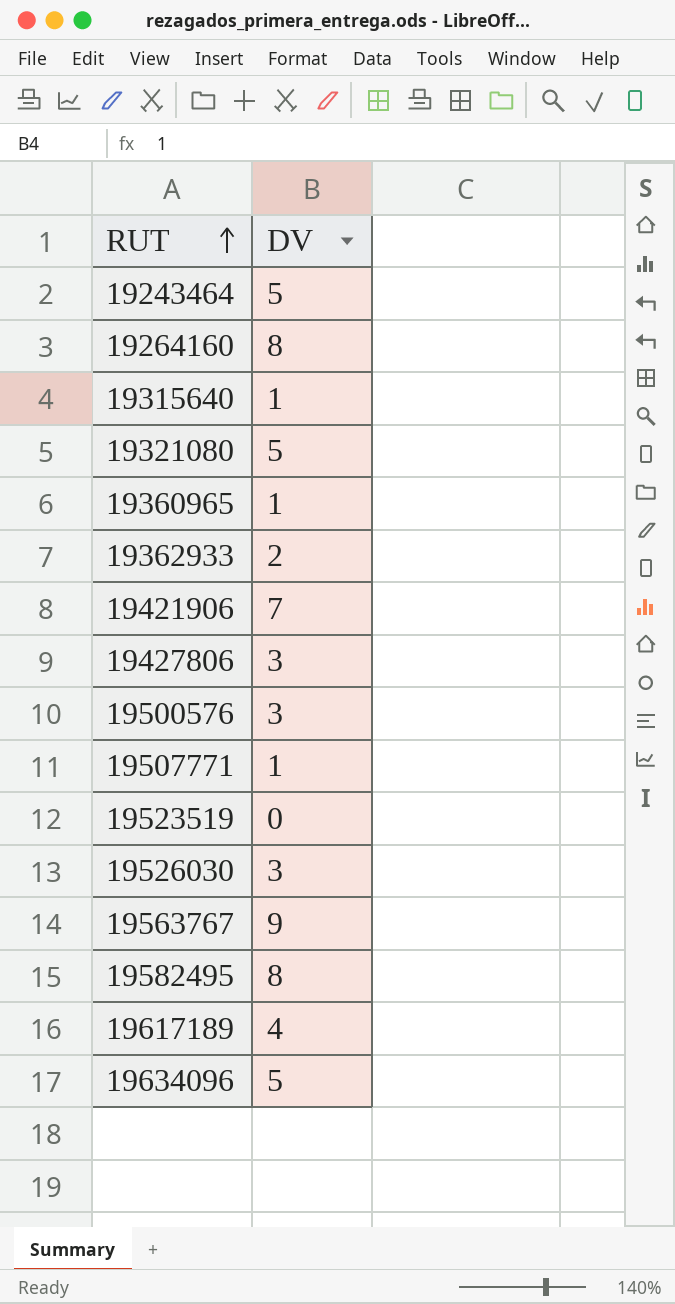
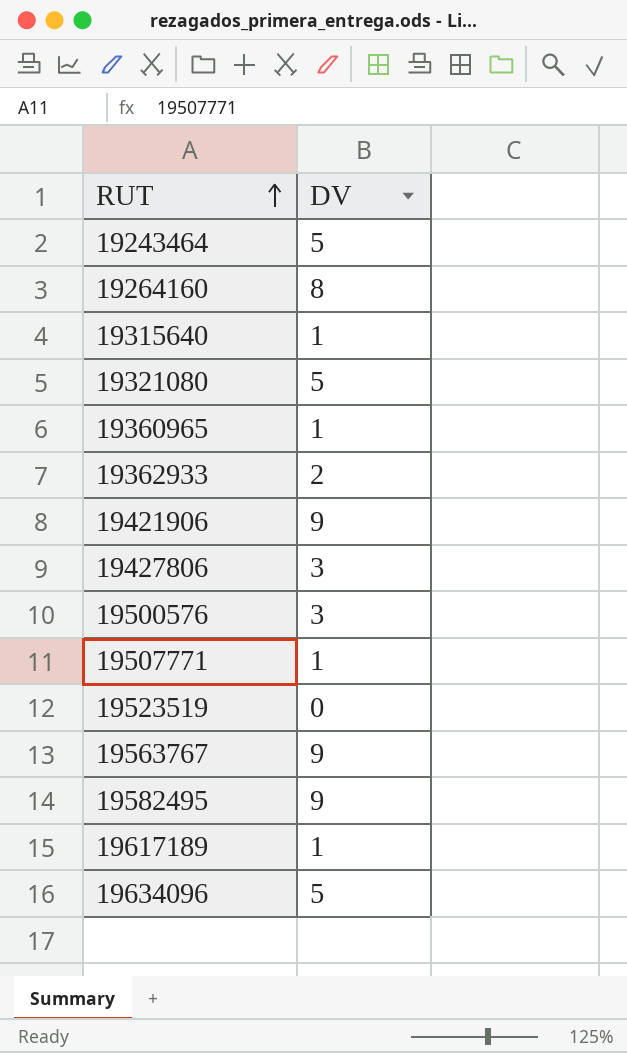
row 19526030: 3 -> none
19421906 | DV: 7 -> 9
19582495 | DV: 8 -> 9
19617189 | DV: 4 -> 1

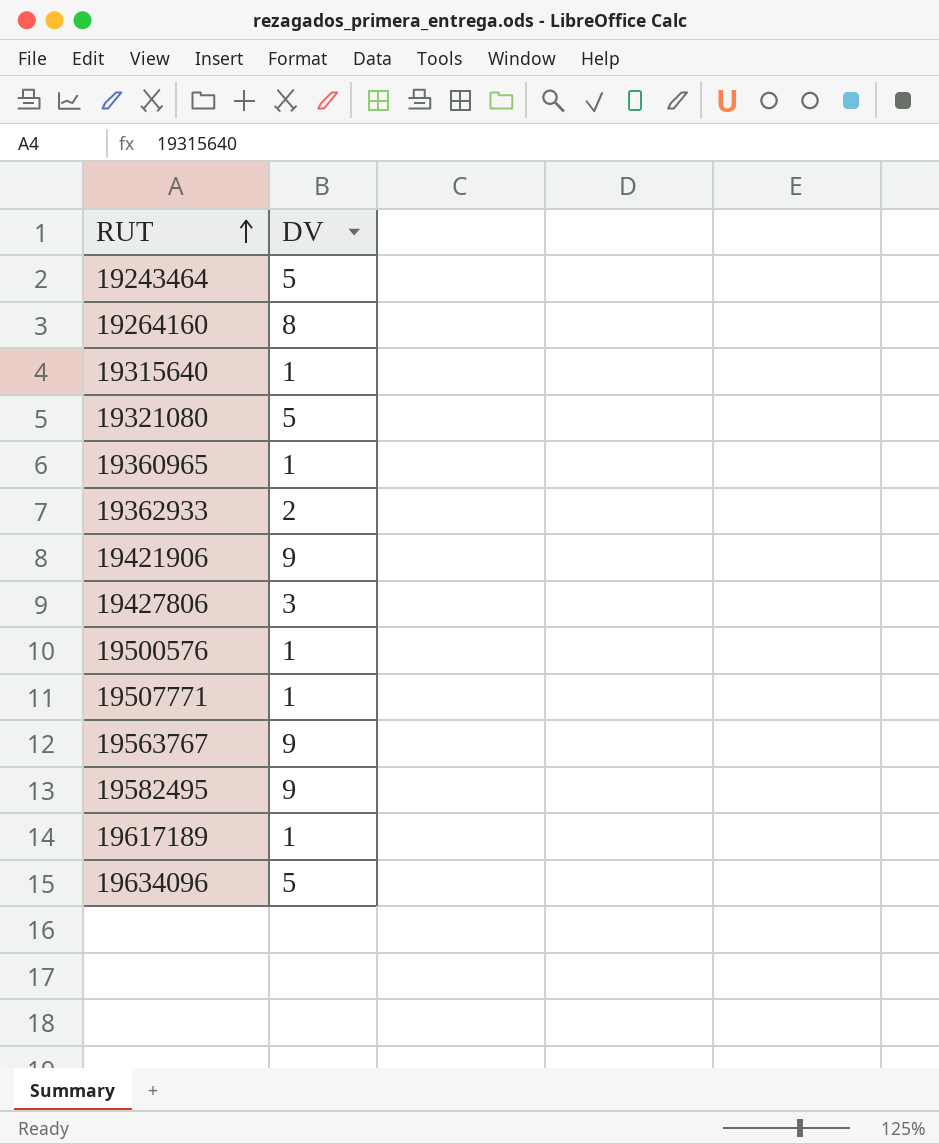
row 19523519: 0 -> none
19500576 | DV: 3 -> 1

